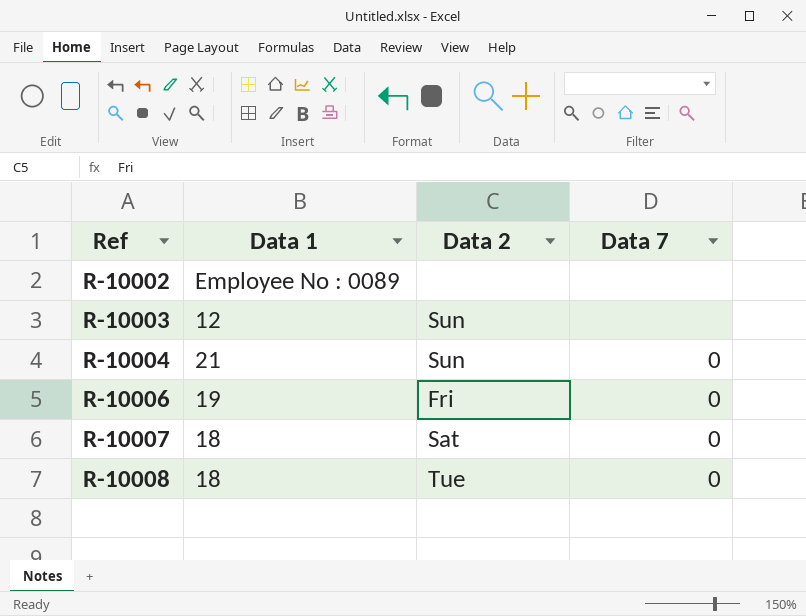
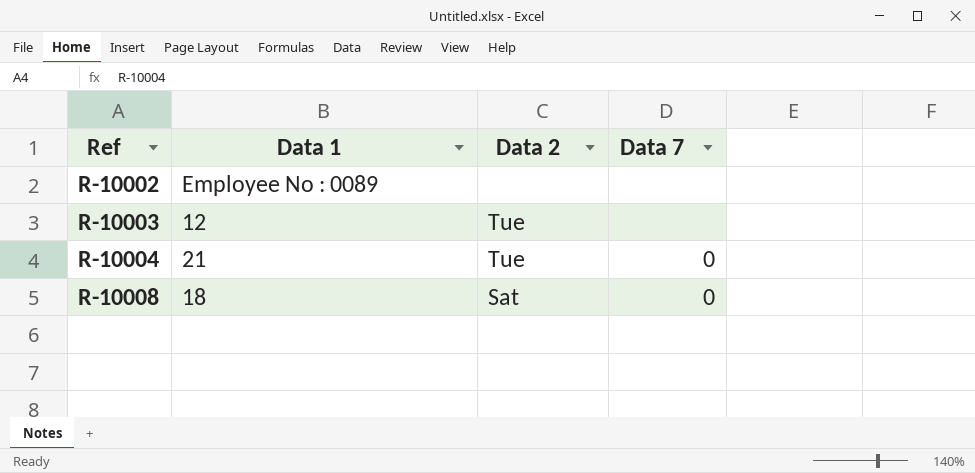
row R-10006: 19 | Fri | 0 -> none
row R-10007: 18 | Sat | 0 -> none
R-10003 | Data 2: Sun -> Tue
R-10004 | Data 2: Sun -> Tue
R-10008 | Data 2: Tue -> Sat

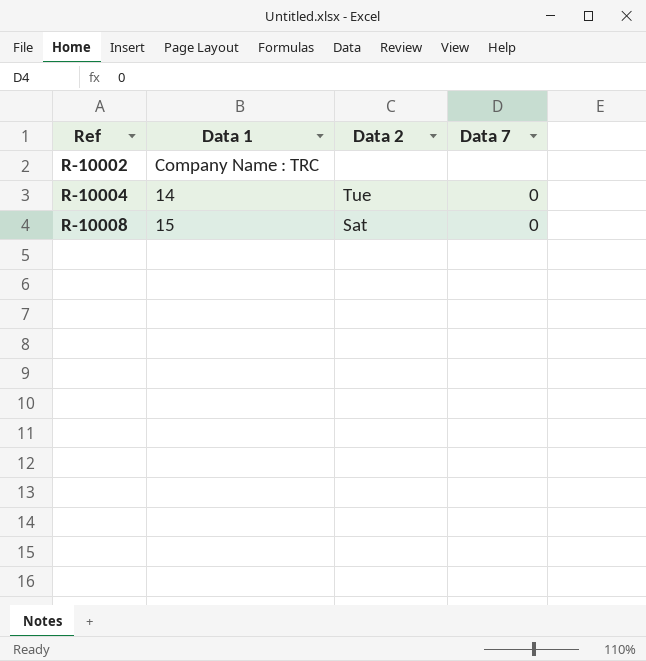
row R-10003: 12 | Tue | none -> none
R-10002 | Data 1: Employee No : 0089 -> Company Name : TRC
R-10004 | Data 1: 21 -> 14
R-10008 | Data 1: 18 -> 15

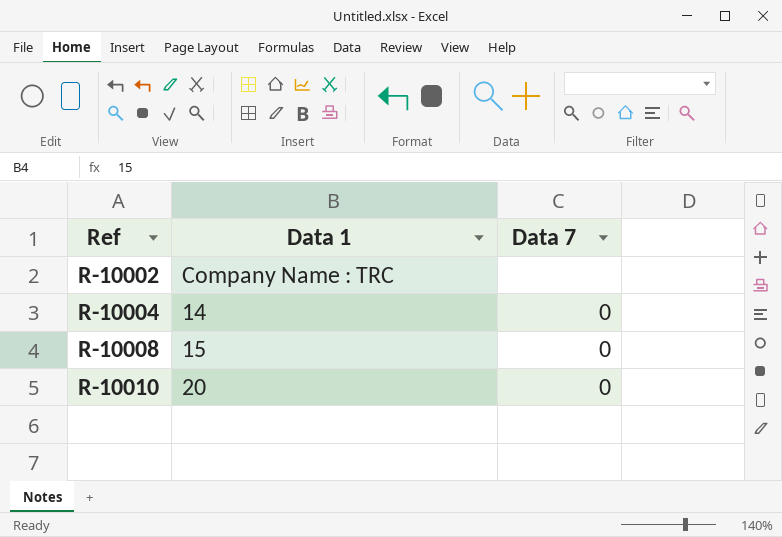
column Data 2 | position: 3 -> none
row R-10010: none -> 20 | 0

